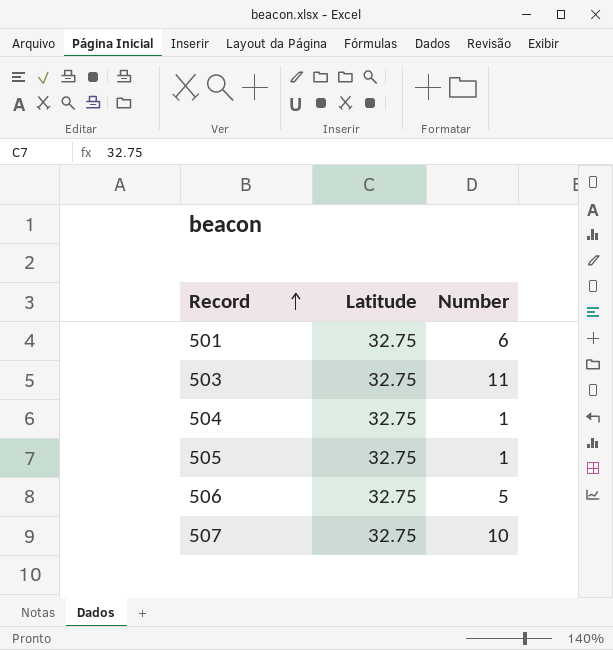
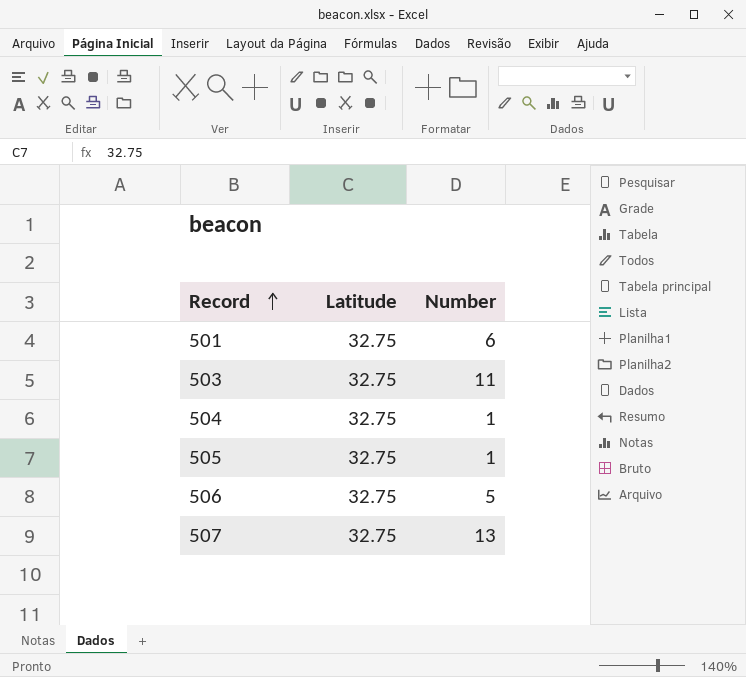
507 | Number: 10 -> 13

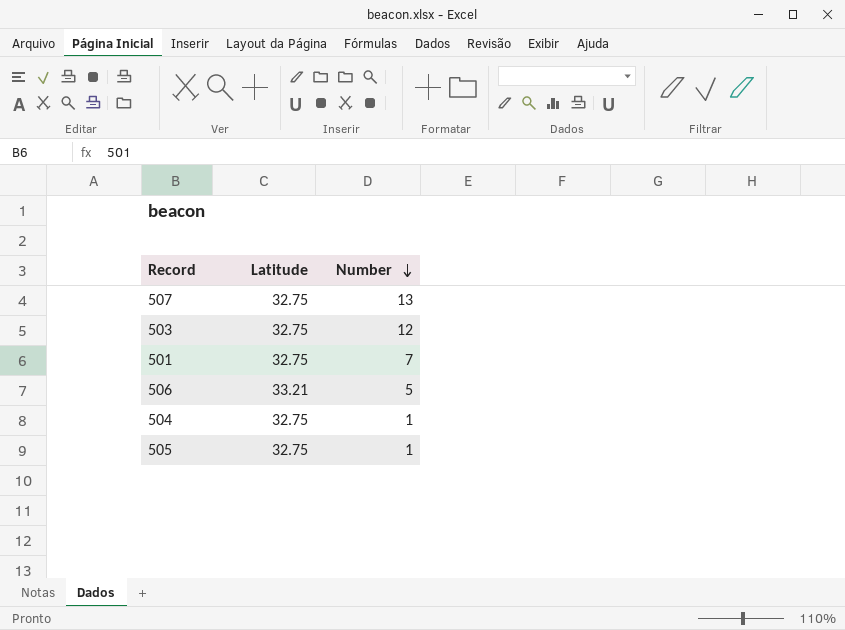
row order: Record ascending -> Number descending
503 | Number: 11 -> 12
501 | Number: 6 -> 7
506 | Latitude: 32.75 -> 33.21

